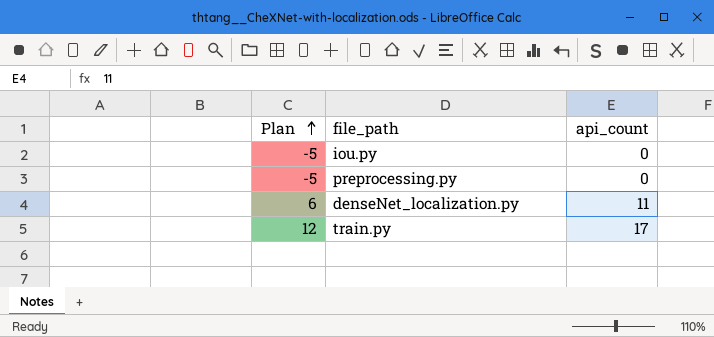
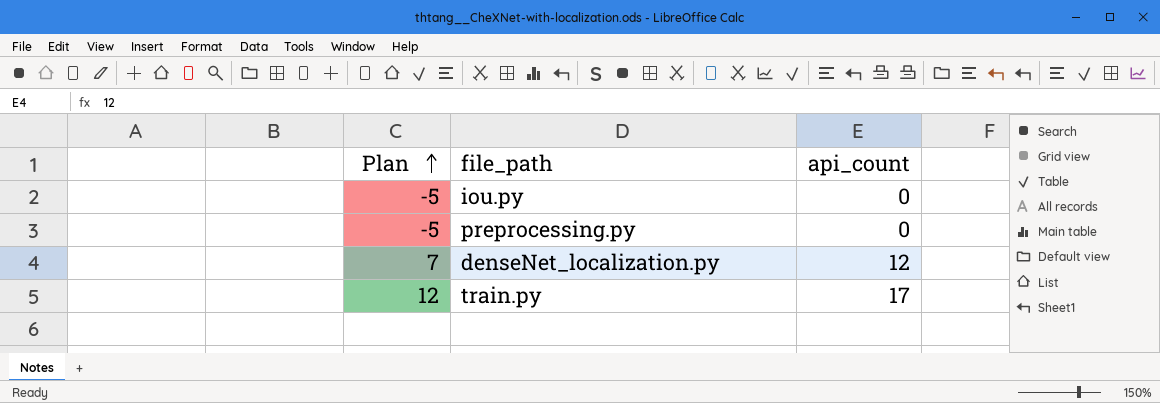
denseNet_localization.py | Plan: 6 -> 7
denseNet_localization.py | api_count: 11 -> 12

